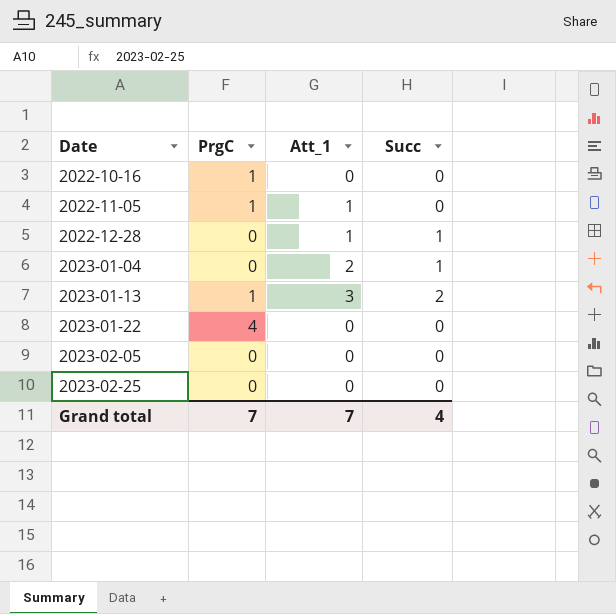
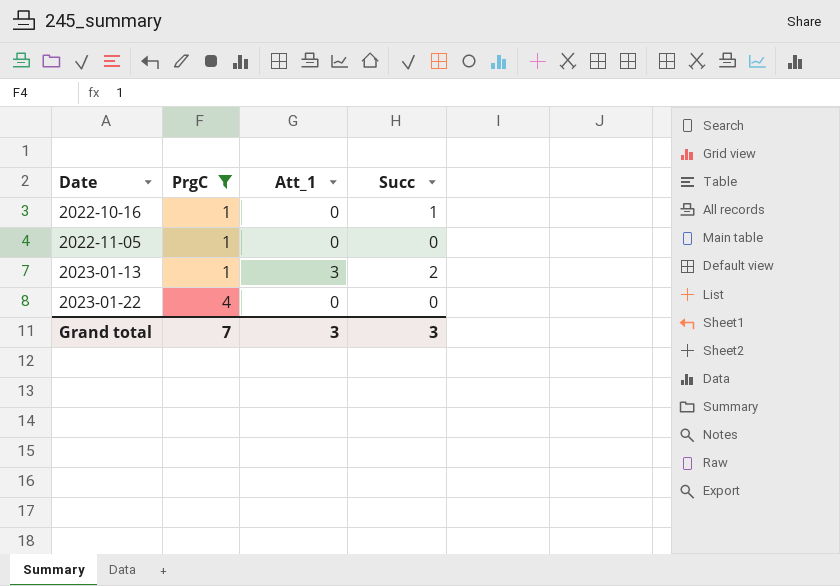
filter: none -> PrgC != 0
2022-10-16 | Succ: 0 -> 1
2022-11-05 | Att_1: 1 -> 0
Grand total | Att_1: 7 -> 3
Grand total | Succ: 4 -> 3

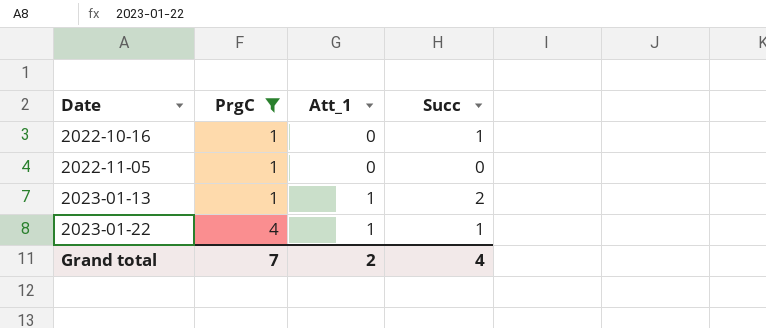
2023-01-13 | Att_1: 3 -> 1
2023-01-22 | Att_1: 0 -> 1
2023-01-22 | Succ: 0 -> 1
Grand total | Att_1: 3 -> 2
Grand total | Succ: 3 -> 4

